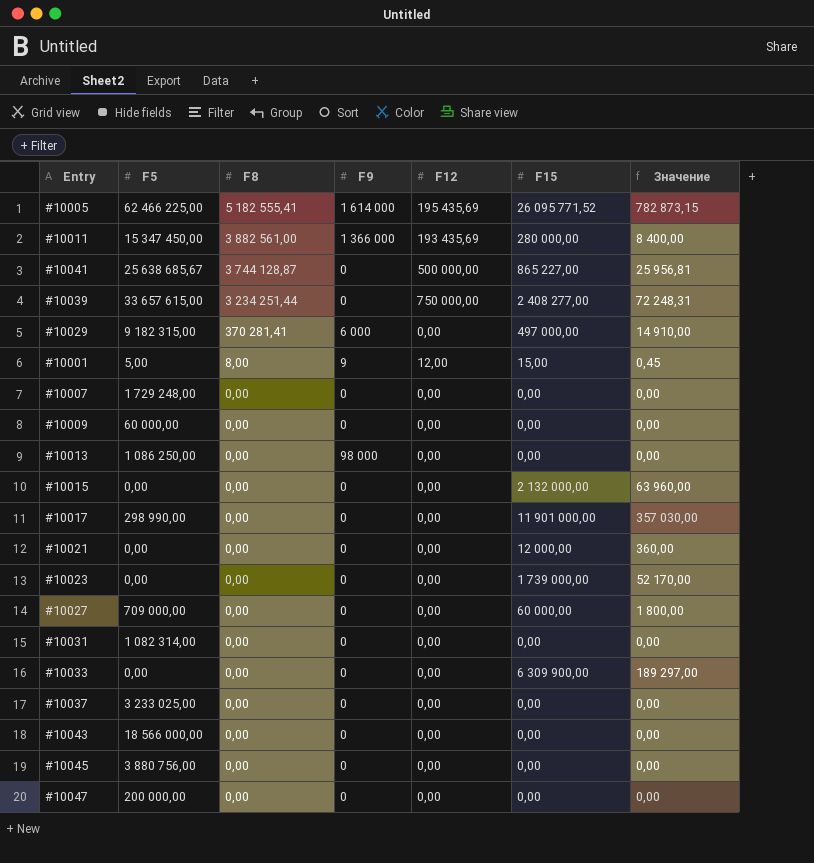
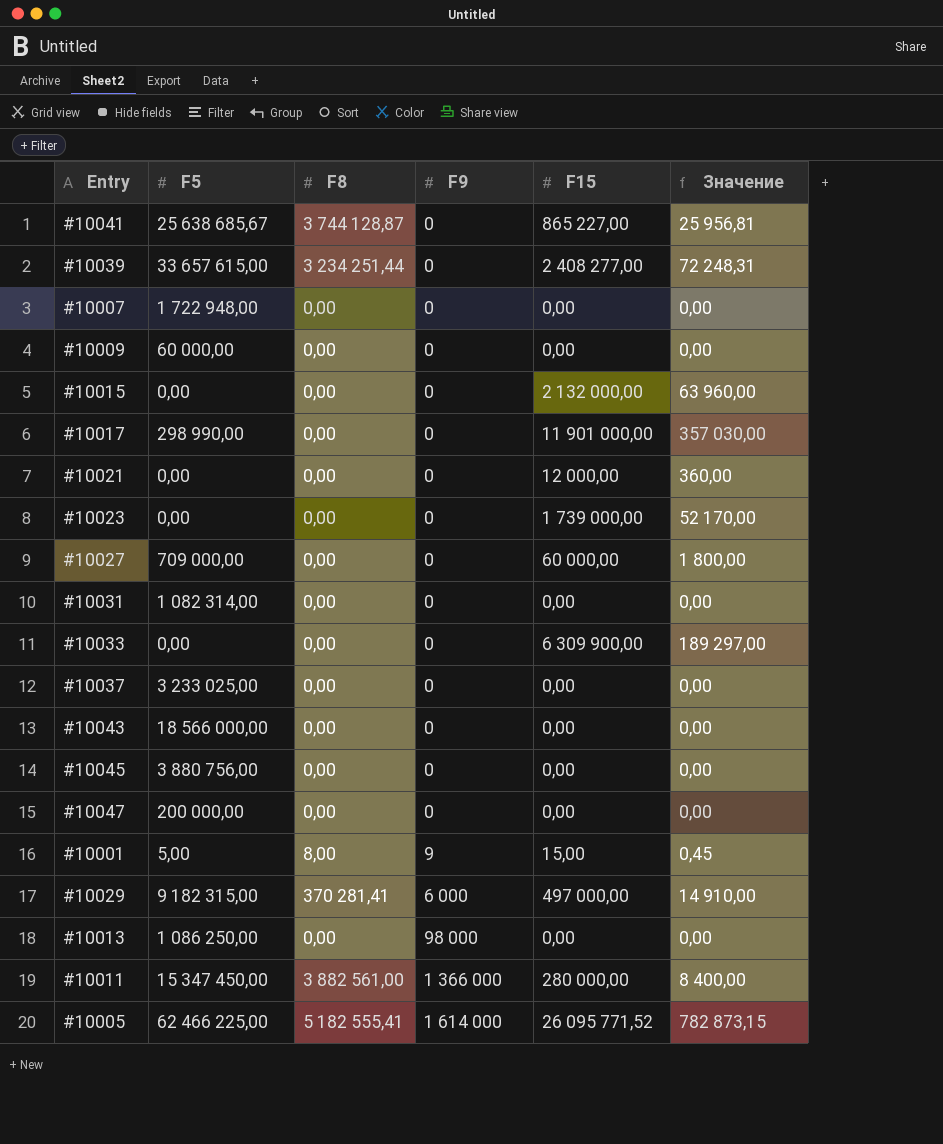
row order: F8 descending -> F9 ascending
column F12 | position: 5 -> none
#10007 | F5: 1 729 248,00 -> 1 722 948,00

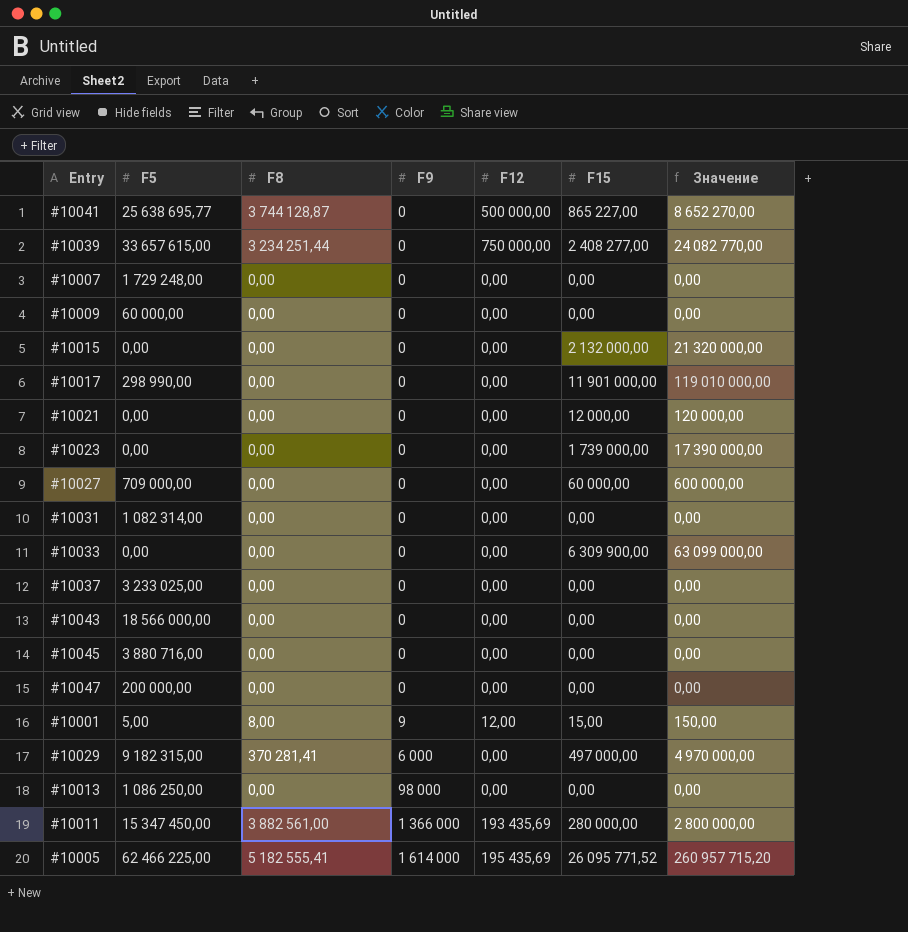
column F12 | position: none -> 5
column Значение | formula: [F15] * 0,03 -> [F15] * 10
#10041 | F5: 25 638 685,67 -> 25 638 695,77
#10007 | F5: 1 722 948,00 -> 1 729 248,00
#10045 | F5: 3 880 756,00 -> 3 880 716,00

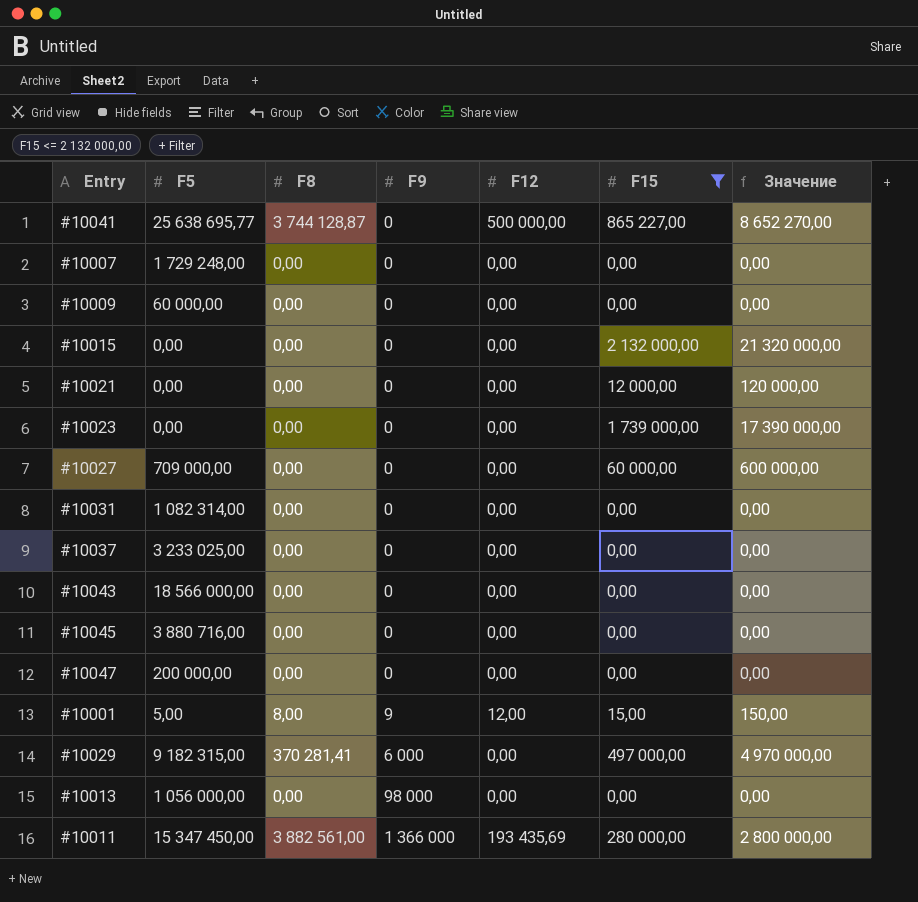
filter: none -> F15 <= 2 132 000,00
#10013 | F5: 1 086 250,00 -> 1 056 000,00

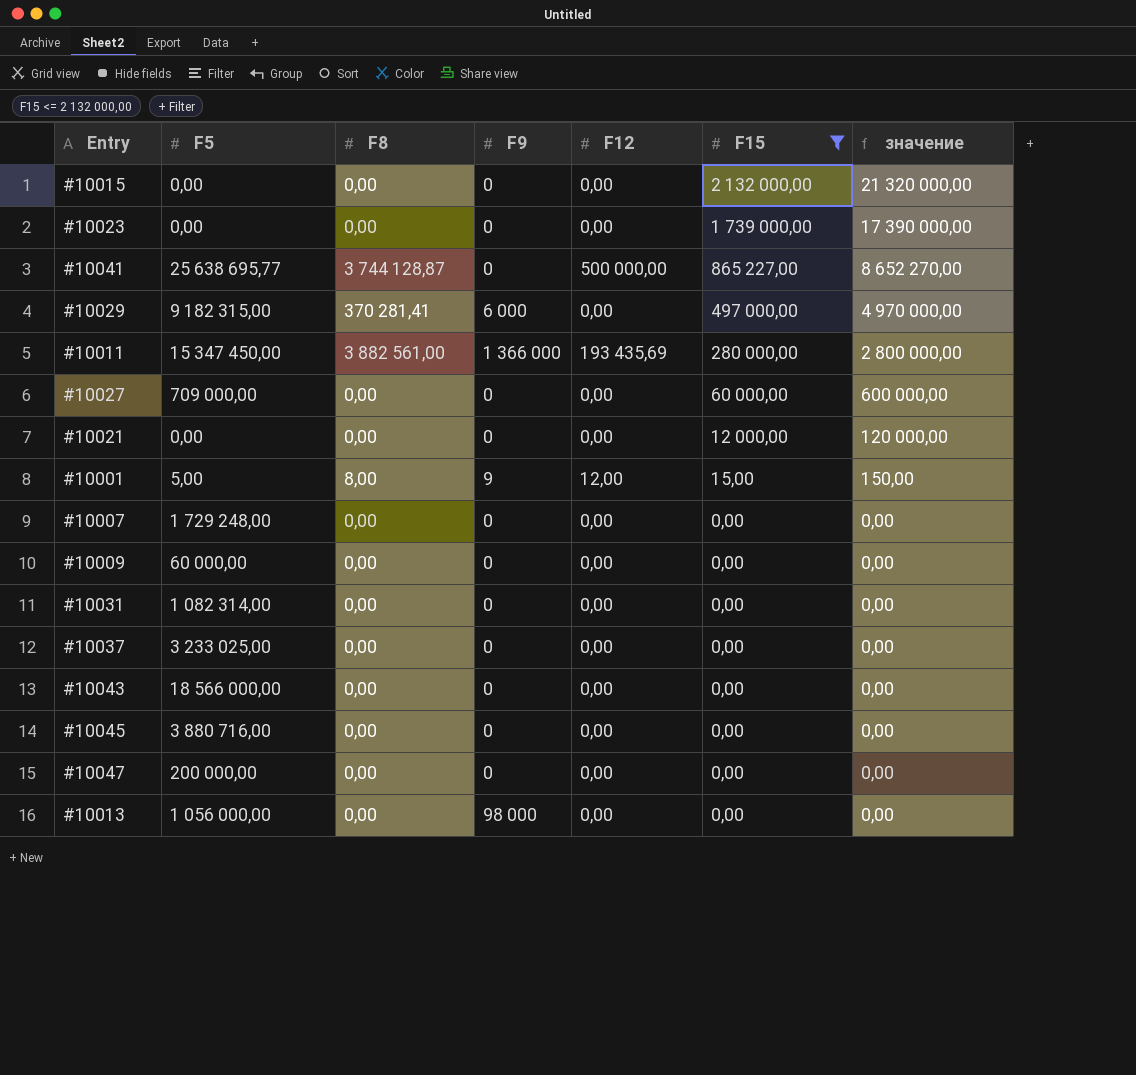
row order: F9 ascending -> F15 descending
column name: Значение -> значение

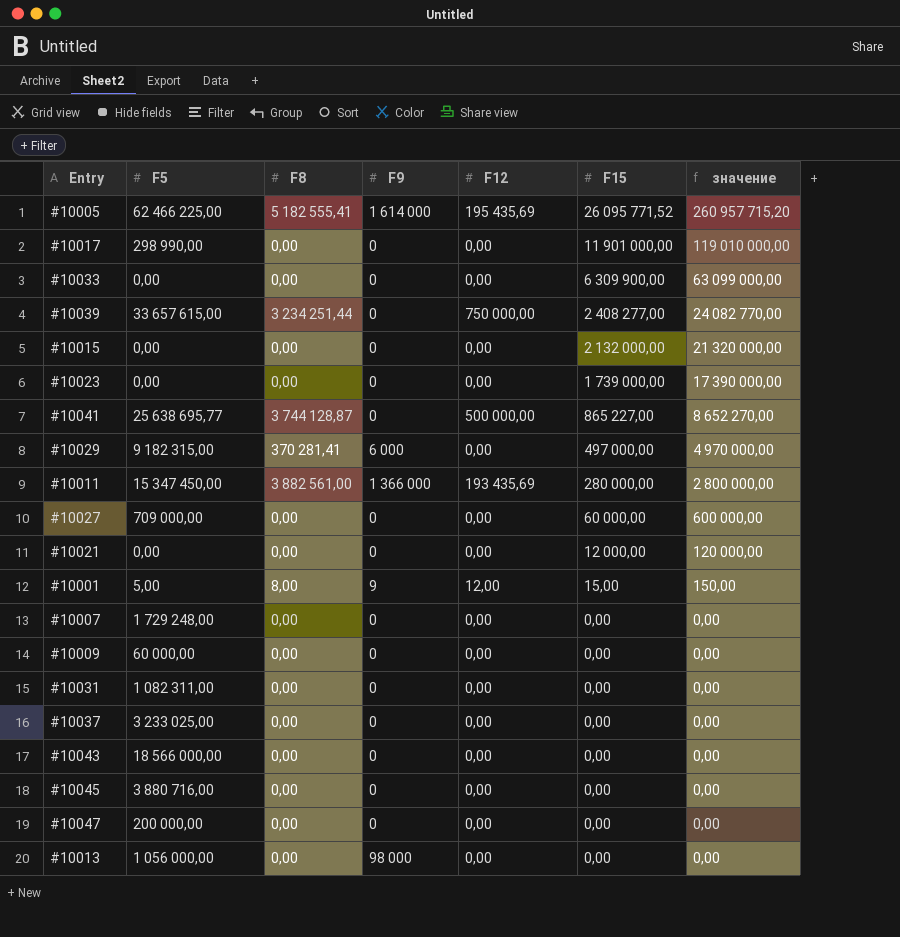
filter: F15 <= 2 132 000,00 -> none
#10031 | F5: 1 082 314,00 -> 1 082 311,00

